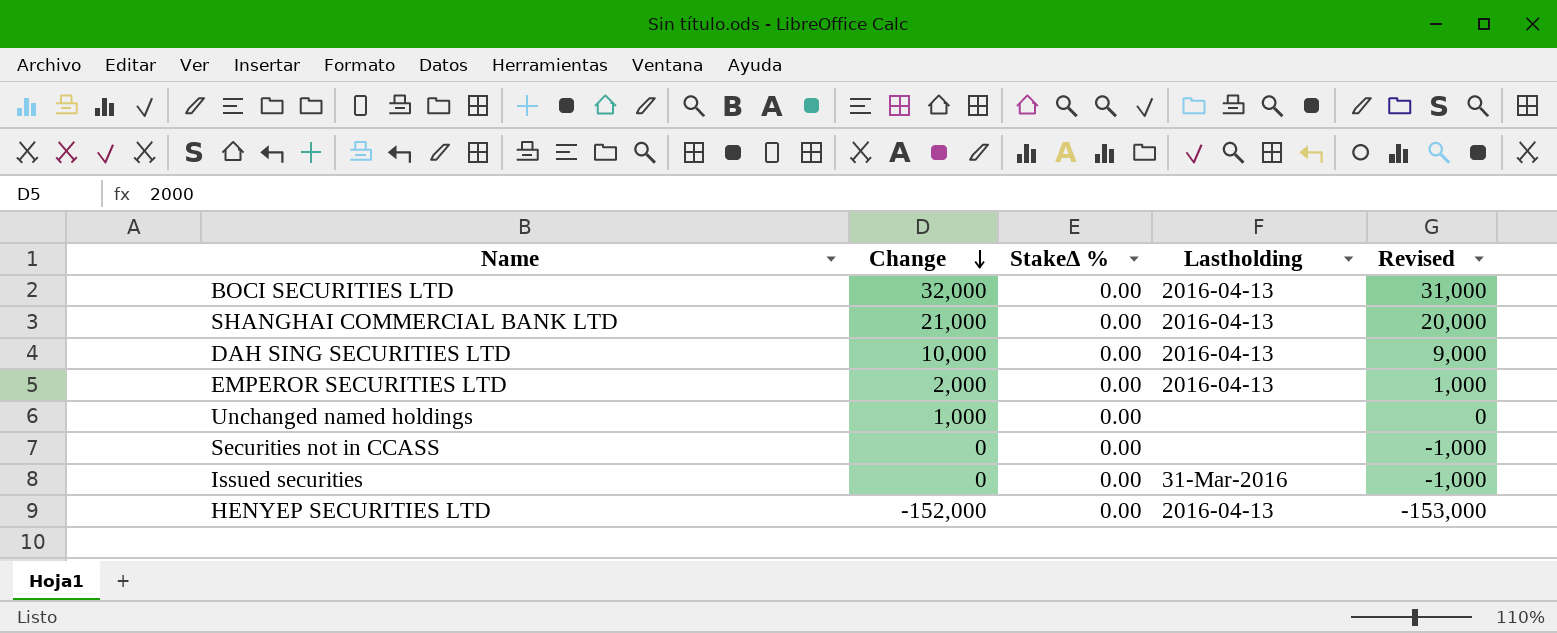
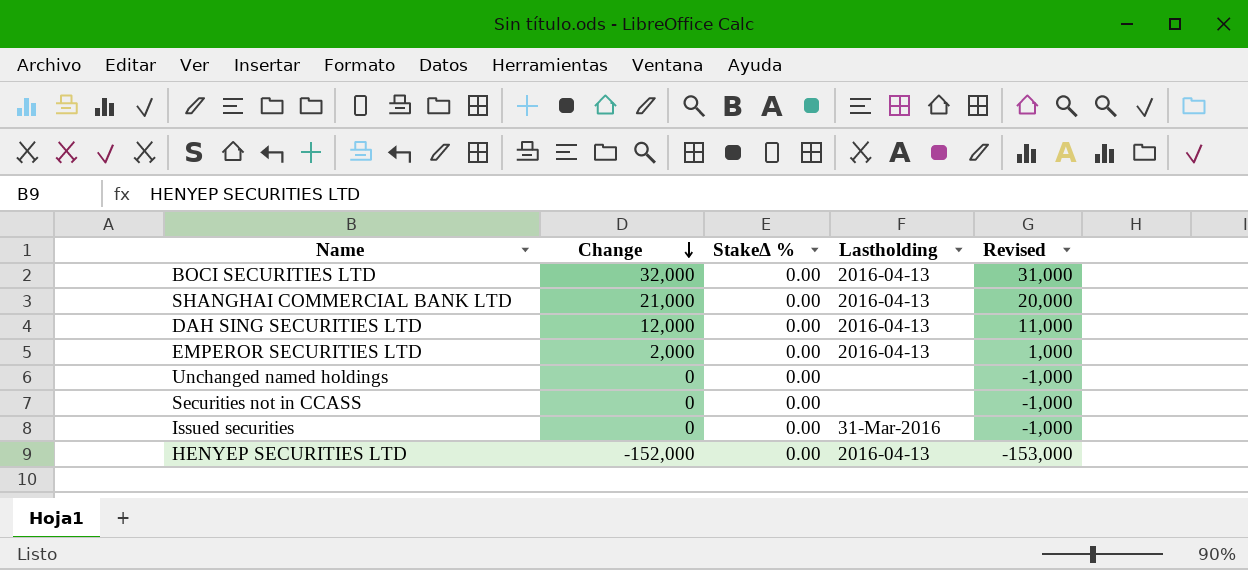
DAH SING SECURITIES LTD | Change: 10,000 -> 12,000
DAH SING SECURITIES LTD | Revised: 9,000 -> 11,000
Unchanged named holdings | Change: 1,000 -> 0
Unchanged named holdings | Revised: 0 -> -1,000

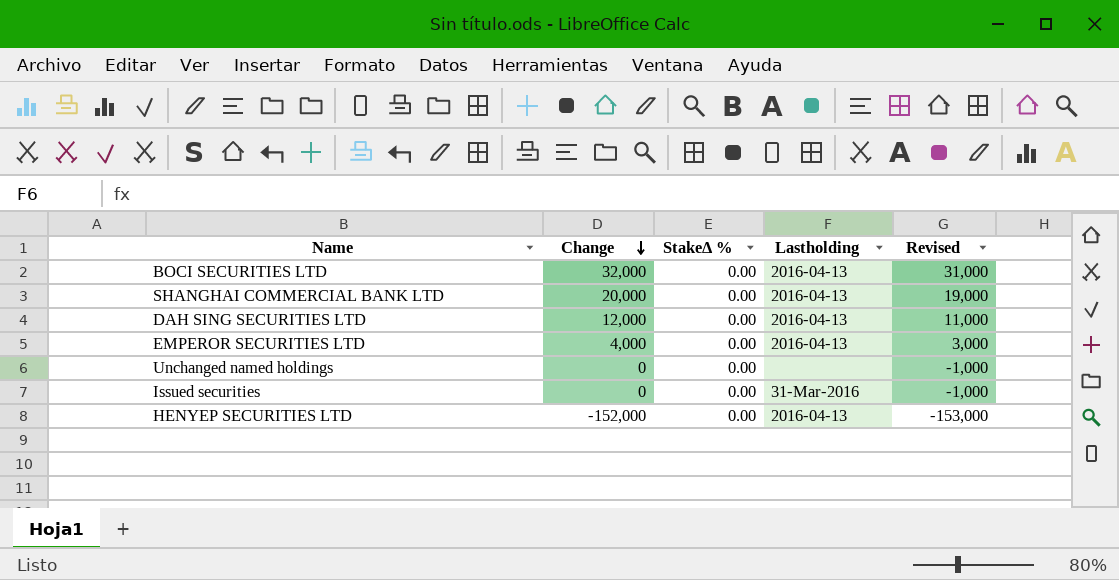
row Securities not in CCASS: 0 | 0.00 | none | -1,000 -> none
SHANGHAI COMMERCIAL BANK LTD | Change: 21,000 -> 20,000
SHANGHAI COMMERCIAL BANK LTD | Revised: 20,000 -> 19,000
EMPEROR SECURITIES LTD | Change: 2,000 -> 4,000
EMPEROR SECURITIES LTD | Revised: 1,000 -> 3,000

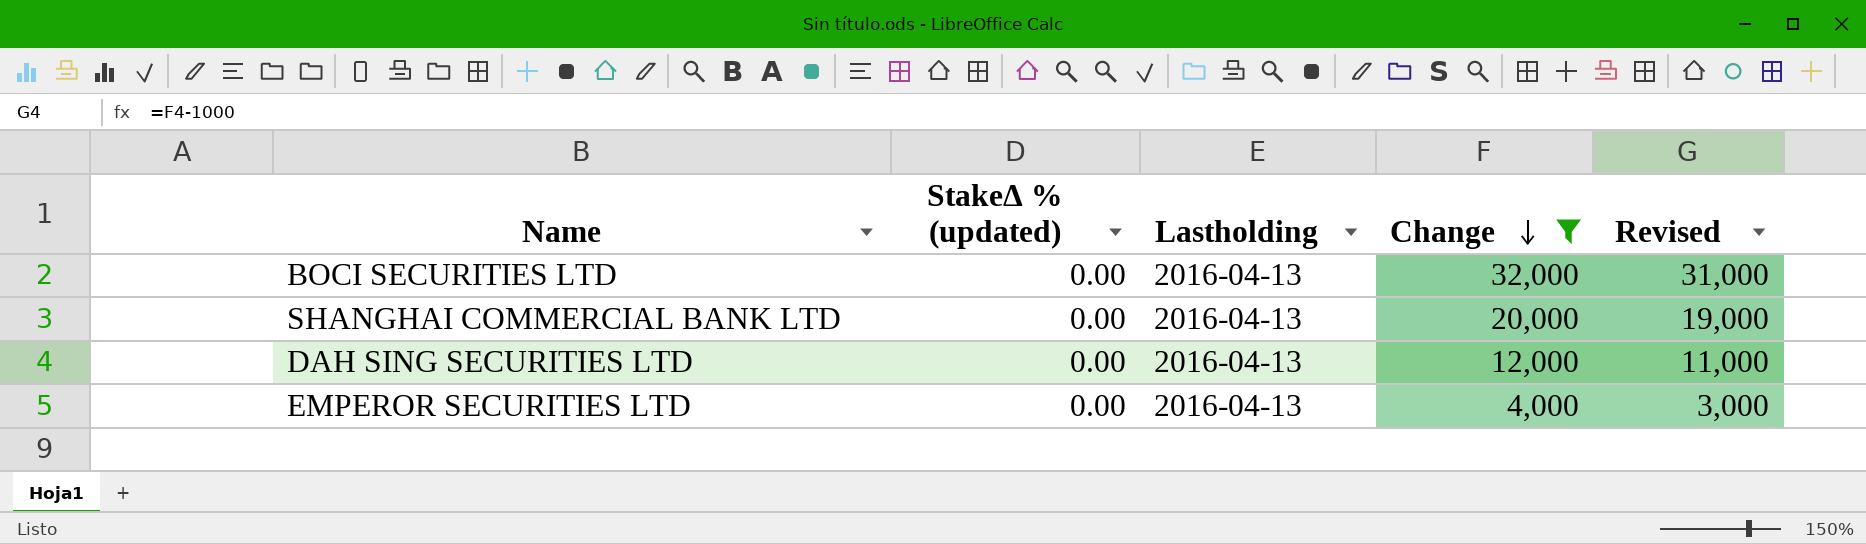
filter: none -> Change >= 4,000
column name: StakeΔ % -> StakeΔ % (updated)
column Change | position: 2 -> 4

